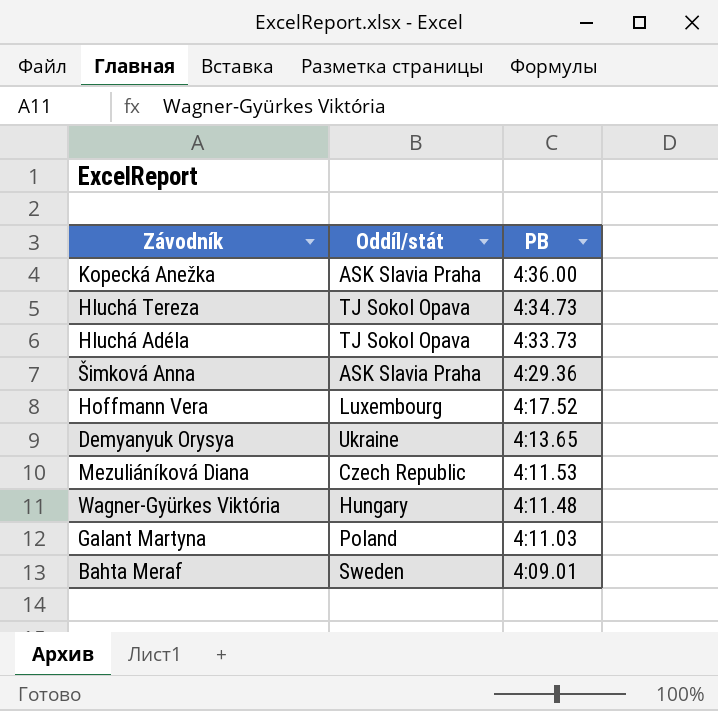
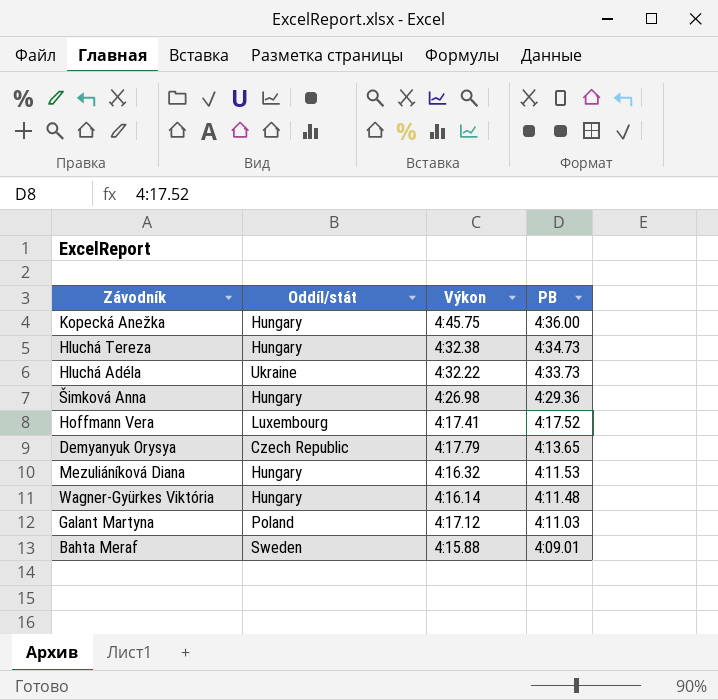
column Výkon | position: none -> 3
Kopecká Anežka | Oddíl/stát: ASK Slavia Praha -> Hungary
Hluchá Tereza | Oddíl/stát: TJ Sokol Opava -> Hungary
Hluchá Adéla | Oddíl/stát: TJ Sokol Opava -> Ukraine
Šimková Anna | Oddíl/stát: ASK Slavia Praha -> Hungary
Demyanyuk Orysya | Oddíl/stát: Ukraine -> Czech Republic
Mezuliáníková Diana | Oddíl/stát: Czech Republic -> Hungary

